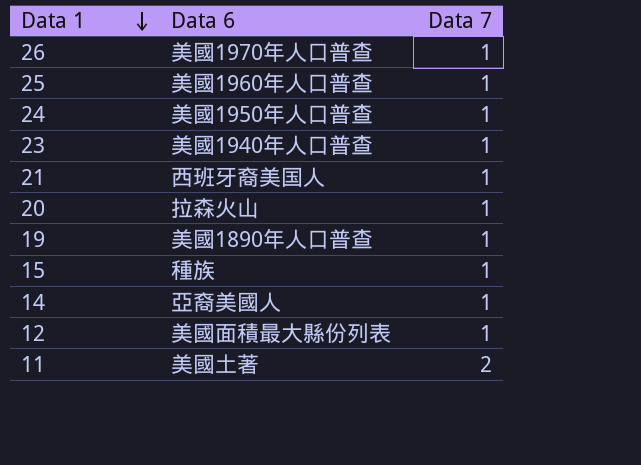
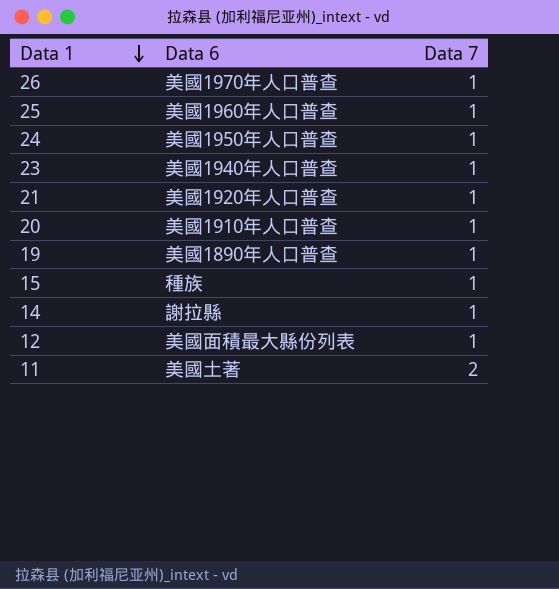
21 | Data 6: 西班牙裔美国人 -> 美國1920年人口普查
20 | Data 6: 拉森火山 -> 美國1910年人口普查
14 | Data 6: 亞裔美國人 -> 謝拉縣

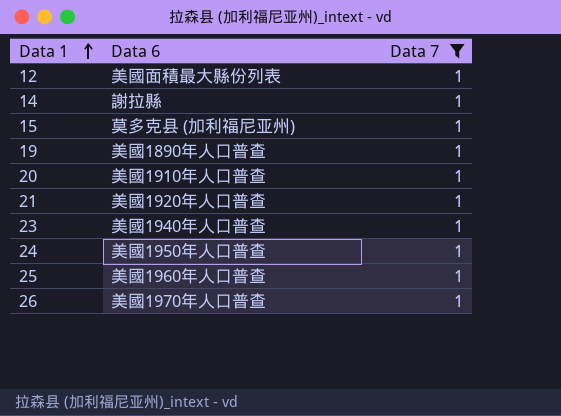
filter: none -> Data 7 = 1
row order: Data 1 descending -> Data 1 ascending
15 | Data 6: 種族 -> 莫多克县 (加利福尼亚州)

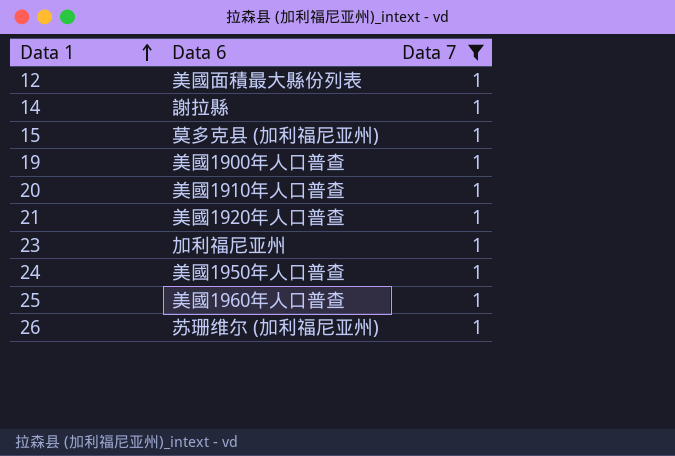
19 | Data 6: 美國1890年人口普查 -> 美國1900年人口普查
23 | Data 6: 美國1940年人口普查 -> 加利福尼亚州
26 | Data 6: 美國1970年人口普查 -> 苏珊维尔 (加利福尼亚州)

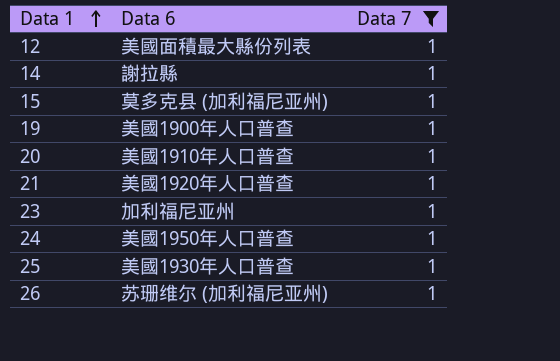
25 | Data 6: 美國1960年人口普查 -> 美國1930年人口普查

